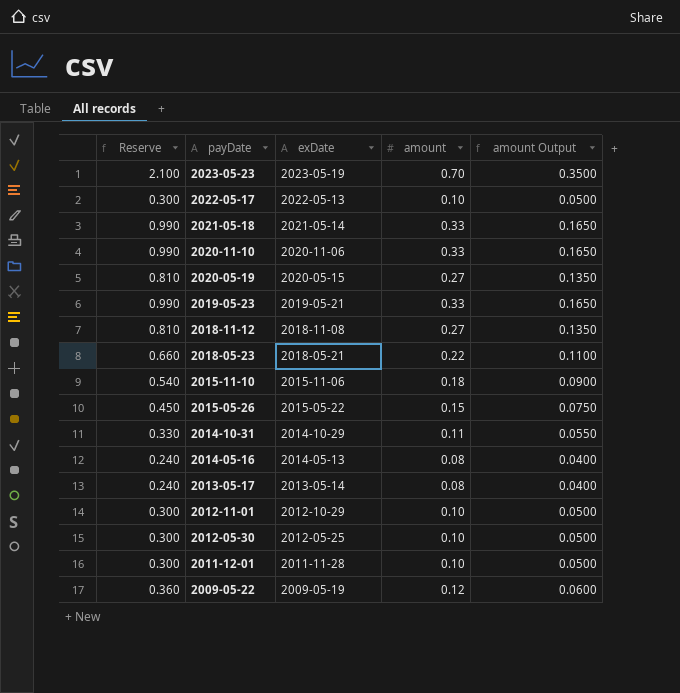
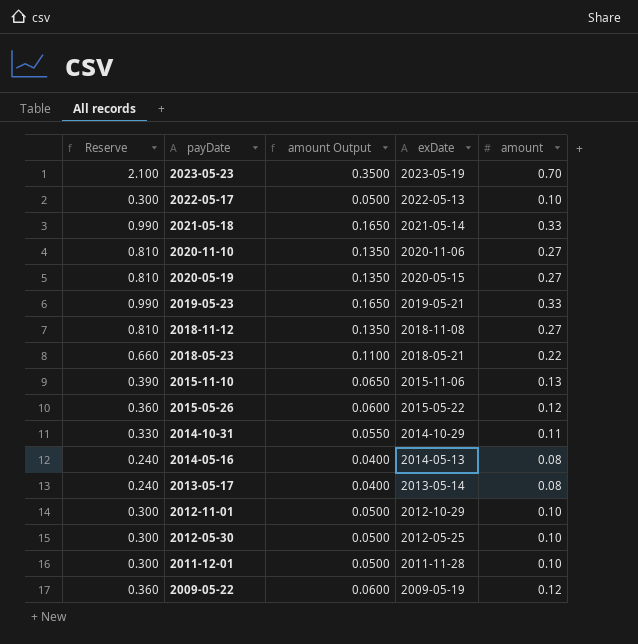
column amount Output | position: 5 -> 3
2020-11-10 | Reserve: 0.990 -> 0.810
2020-11-10 | amount Output: 0.1650 -> 0.1350
2020-11-10 | amount: 0.33 -> 0.27
2015-11-10 | Reserve: 0.540 -> 0.390
2015-11-10 | amount Output: 0.0900 -> 0.0650
2015-11-10 | amount: 0.18 -> 0.13
2015-05-26 | Reserve: 0.450 -> 0.360
2015-05-26 | amount Output: 0.0750 -> 0.0600
2015-05-26 | amount: 0.15 -> 0.12

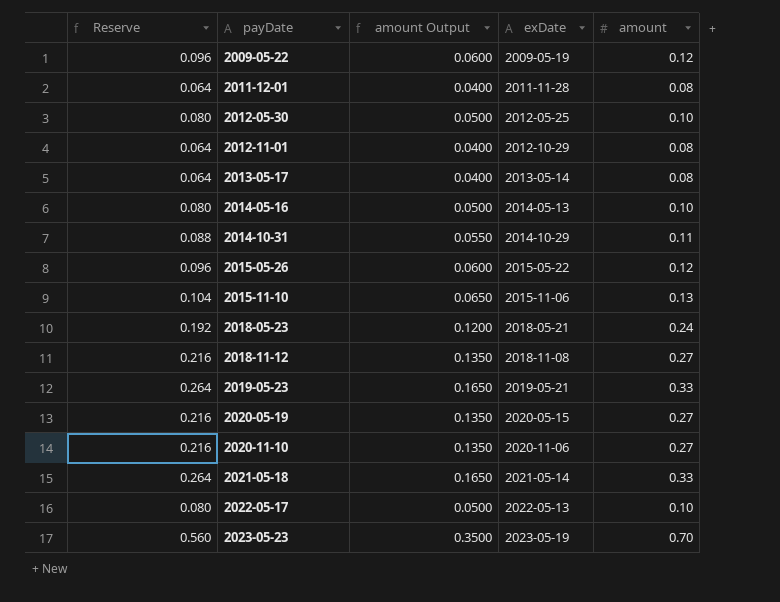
row order: payDate descending -> payDate ascending
column Reserve | formula: [amount] * 3 -> [amount] * 0.8
2011-12-01 | amount Output: 0.0500 -> 0.0400
2011-12-01 | amount: 0.10 -> 0.08
2012-11-01 | amount Output: 0.0500 -> 0.0400
2012-11-01 | amount: 0.10 -> 0.08
2014-05-16 | amount Output: 0.0400 -> 0.0500
2014-05-16 | amount: 0.08 -> 0.10
2018-05-23 | amount Output: 0.1100 -> 0.1200
2018-05-23 | amount: 0.22 -> 0.24

